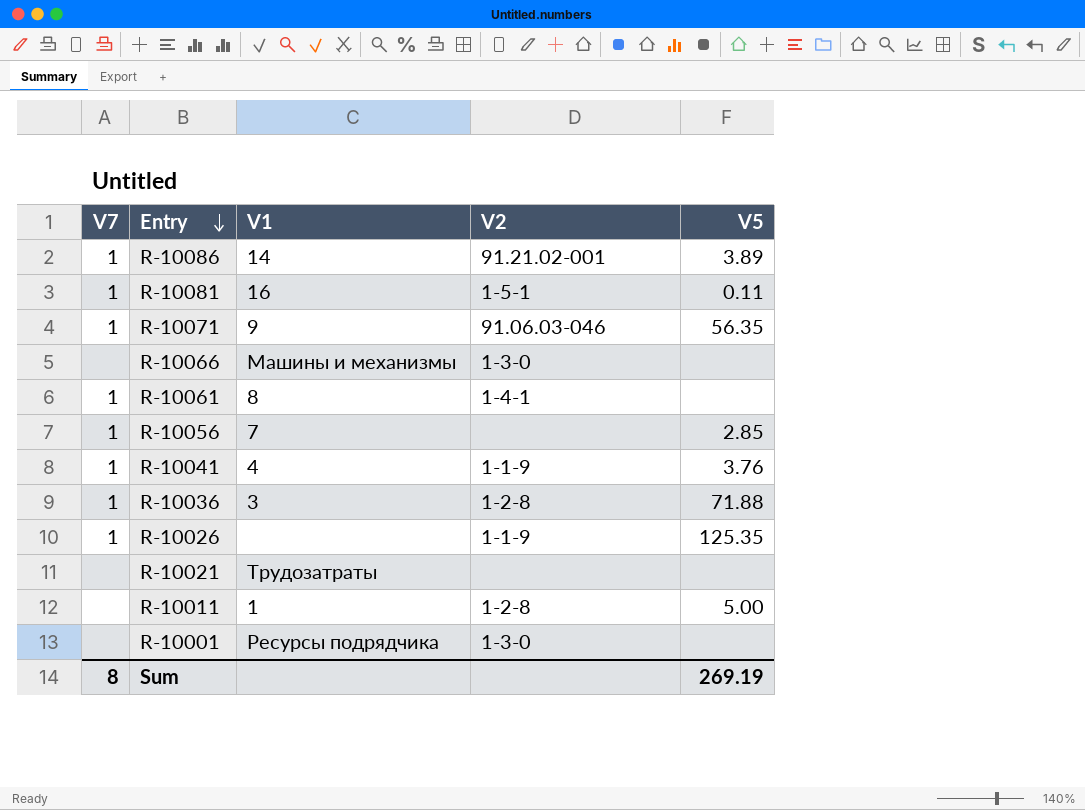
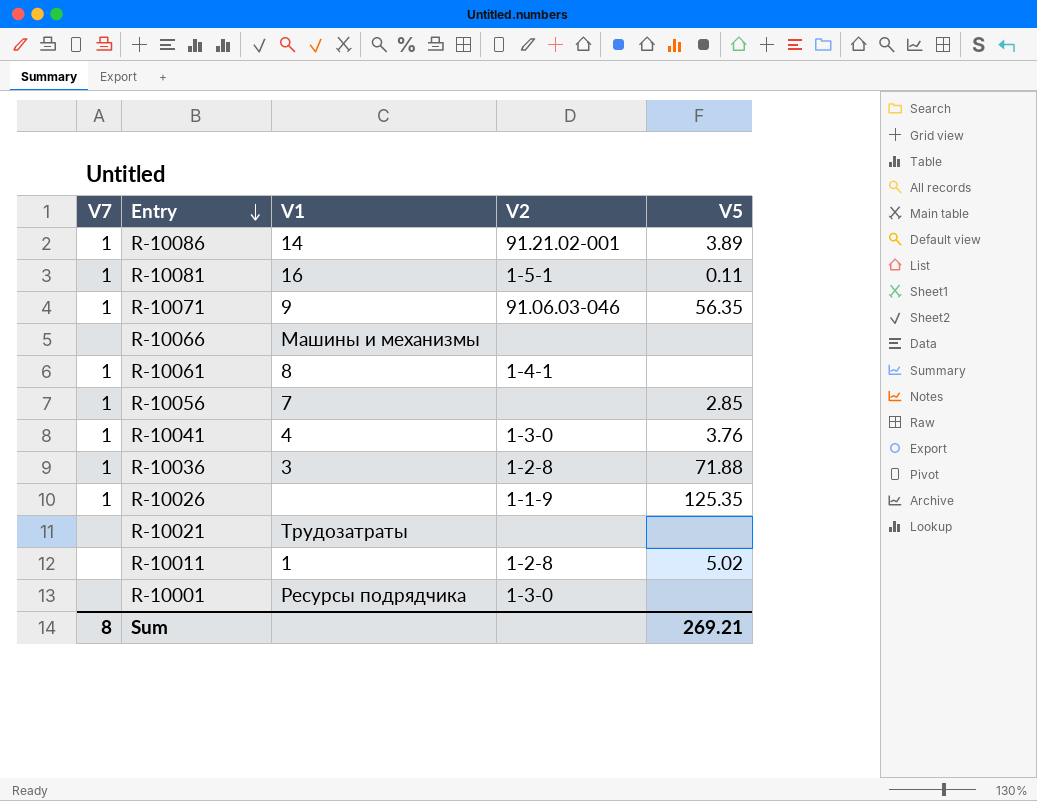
R-10066 | V2: 1-3-0 -> none
R-10041 | V2: 1-1-9 -> 1-3-0
R-10011 | V5: 5.00 -> 5.02
Sum | V5: 269.19 -> 269.21

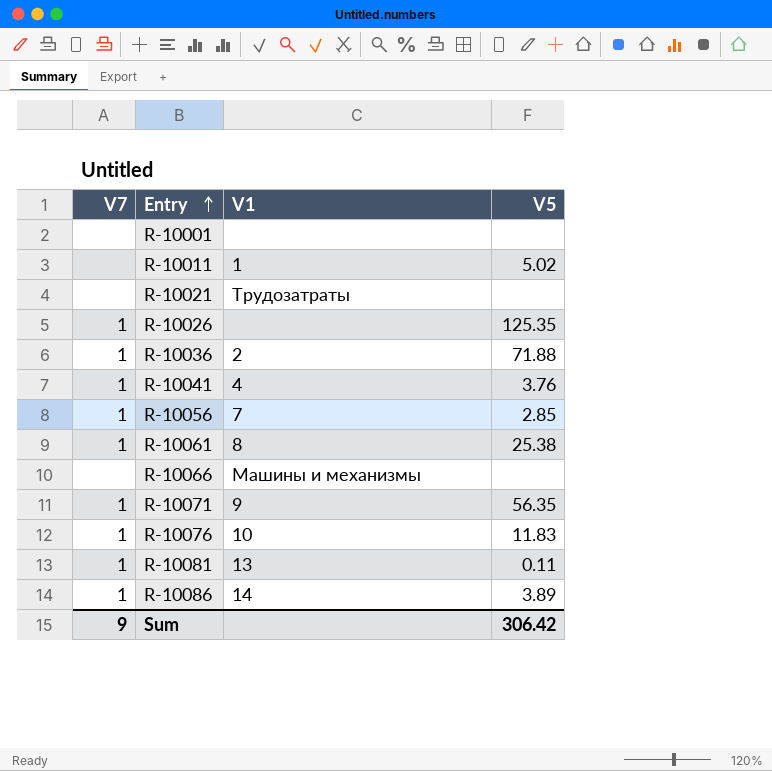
row order: Entry descending -> Entry ascending
column V2 | position: 4 -> none
R-10001 | V1: Ресурсы подрядчика -> none
R-10036 | V1: 3 -> 2
R-10061 | V5: none -> 25.38
row R-10076: none -> 1 | 10 | 11.83
R-10081 | V1: 16 -> 13
Sum | V7: 8 -> 9
Sum | V5: 269.21 -> 306.42

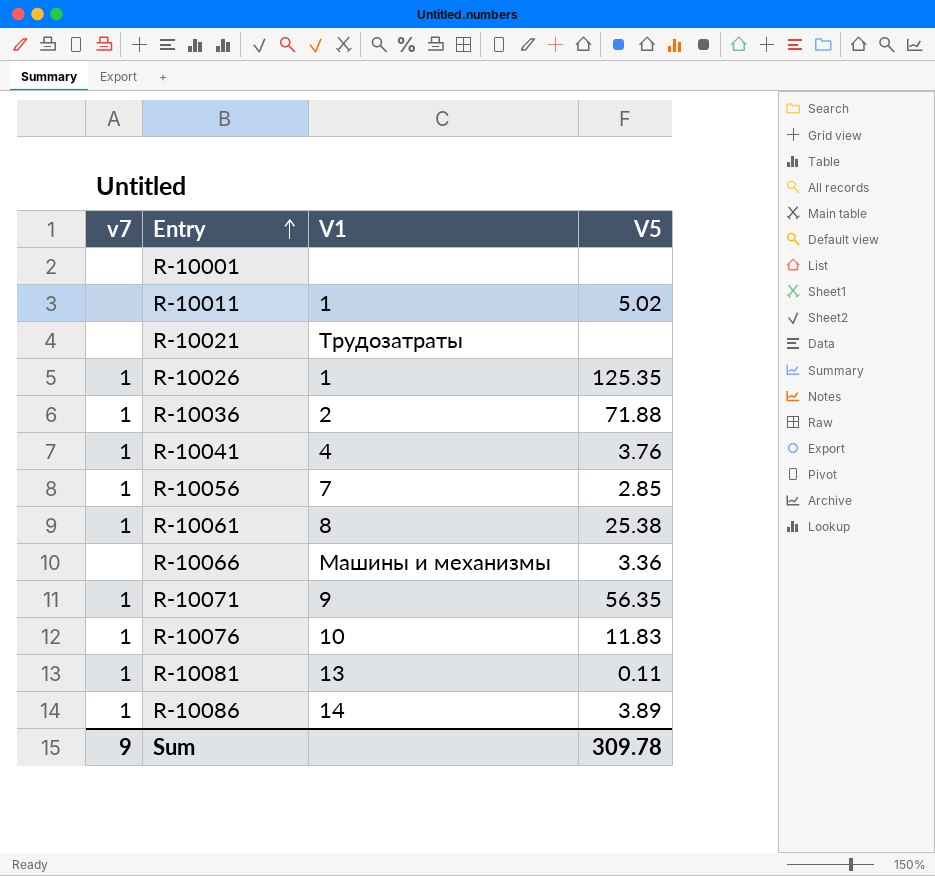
column name: V7 -> v7
R-10026 | V1: none -> 1
R-10066 | V5: none -> 3.36
Sum | V5: 306.42 -> 309.78

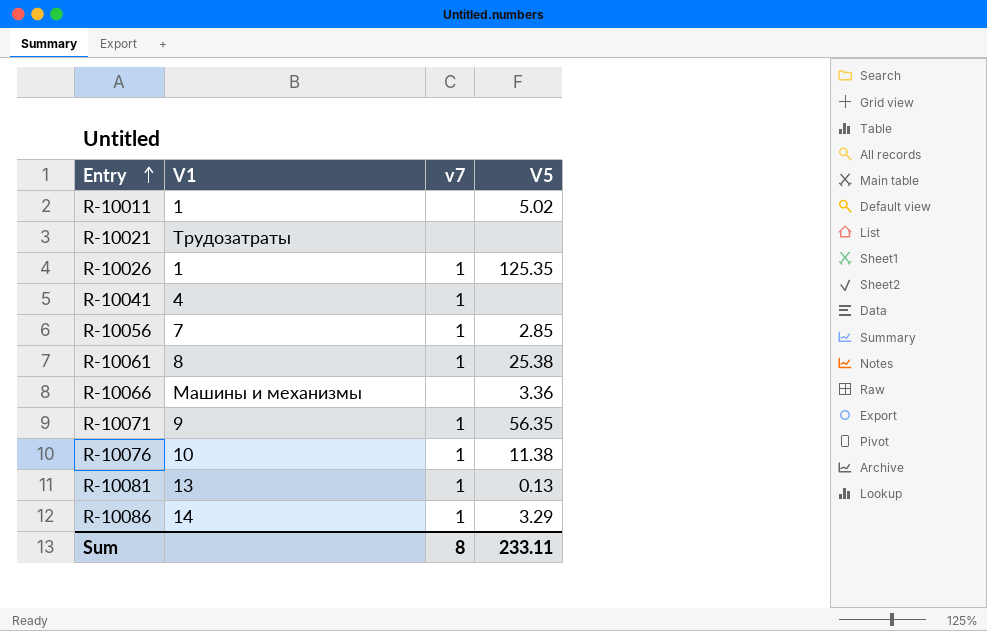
column v7 | position: 1 -> 3
row R-10001: none | none | none -> none
row R-10036: 1 | 2 | 71.88 -> none
R-10041 | V5: 3.76 -> none
R-10076 | V5: 11.83 -> 11.38
R-10081 | V5: 0.11 -> 0.13
R-10086 | V5: 3.89 -> 3.29
Sum | v7: 9 -> 8
Sum | V5: 309.78 -> 233.11

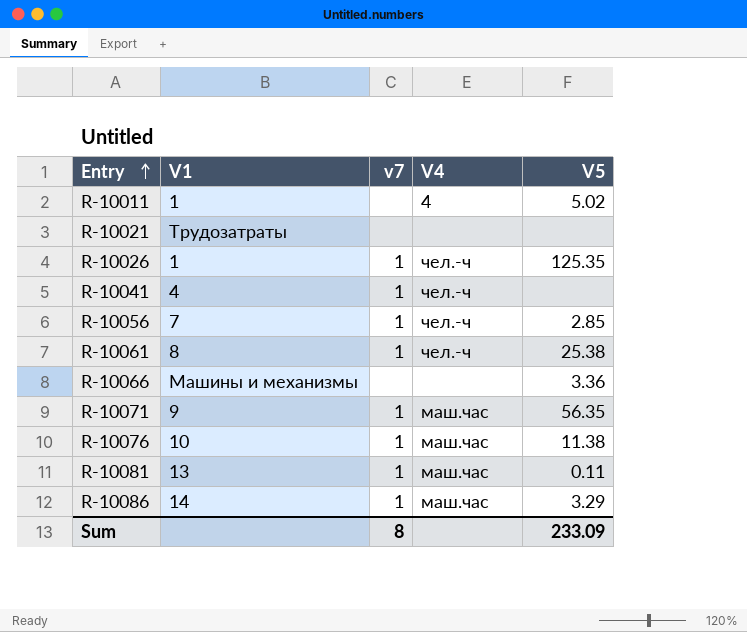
column V4 | position: none -> 4
R-10081 | V5: 0.13 -> 0.11
Sum | V5: 233.11 -> 233.09

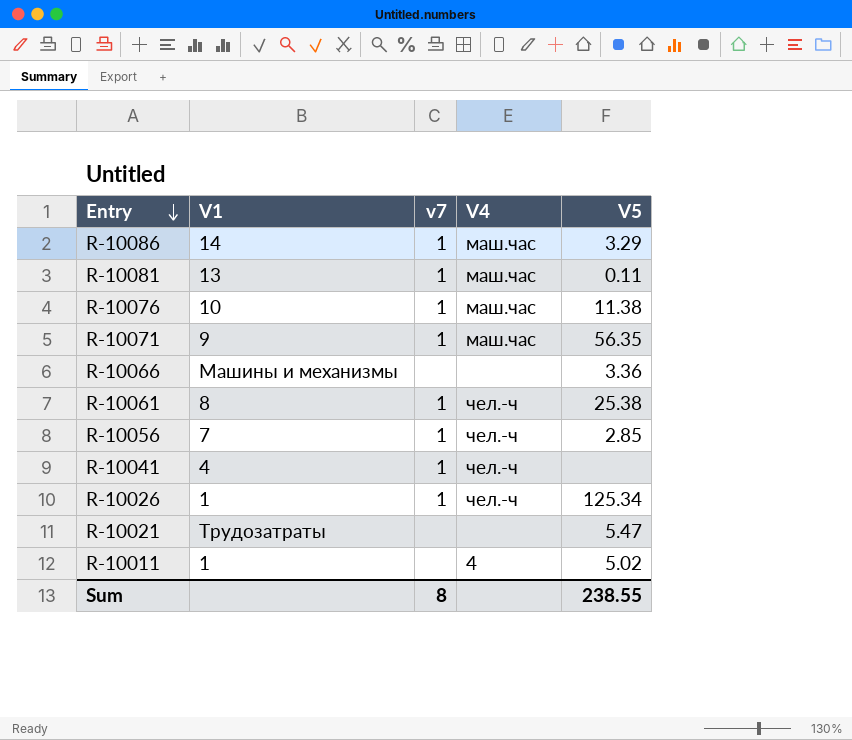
row order: Entry ascending -> Entry descending
R-10026 | V5: 125.35 -> 125.34
R-10021 | V5: none -> 5.47
Sum | V5: 233.09 -> 238.55

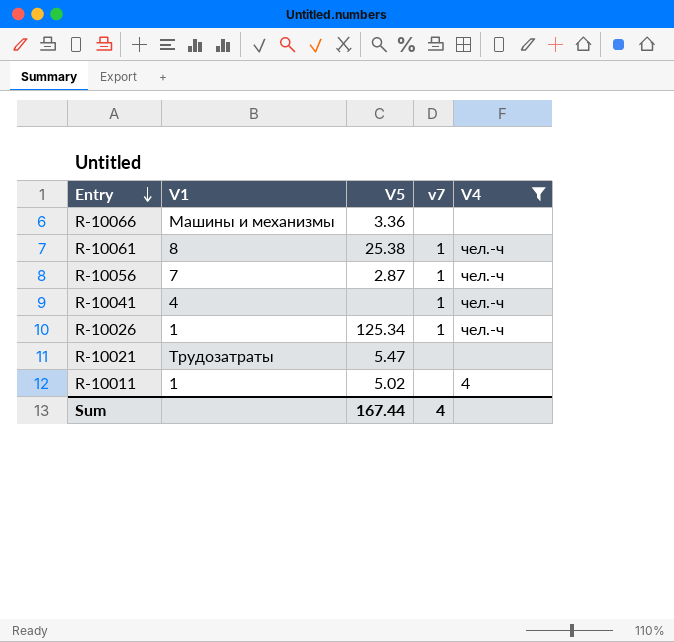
filter: none -> V4 != маш.час
column V5 | position: 5 -> 3
R-10056 | V5: 2.85 -> 2.87
Sum | V5: 238.55 -> 167.44
Sum | v7: 8 -> 4

